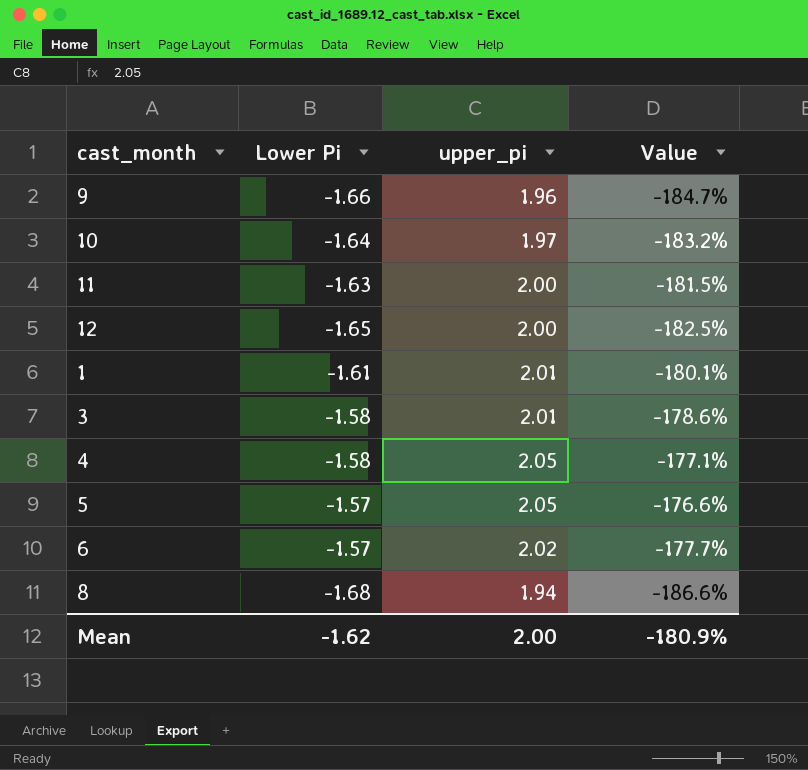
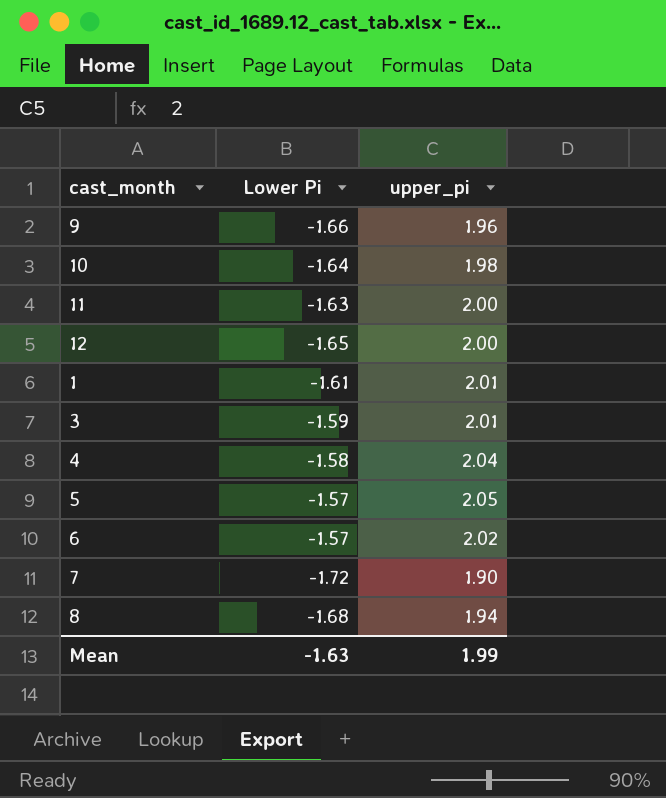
column Value | formula: ([Lower Pi] - [upper_pi]) / [upper_pi] -> none
10 | upper_pi: 1.97 -> 1.98
3 | Lower Pi: -1.58 -> -1.59
4 | upper_pi: 2.05 -> 2.04
row 7: none -> -1.72 | 1.90
Mean | Lower Pi: -1.62 -> -1.63
Mean | upper_pi: 2.00 -> 1.99

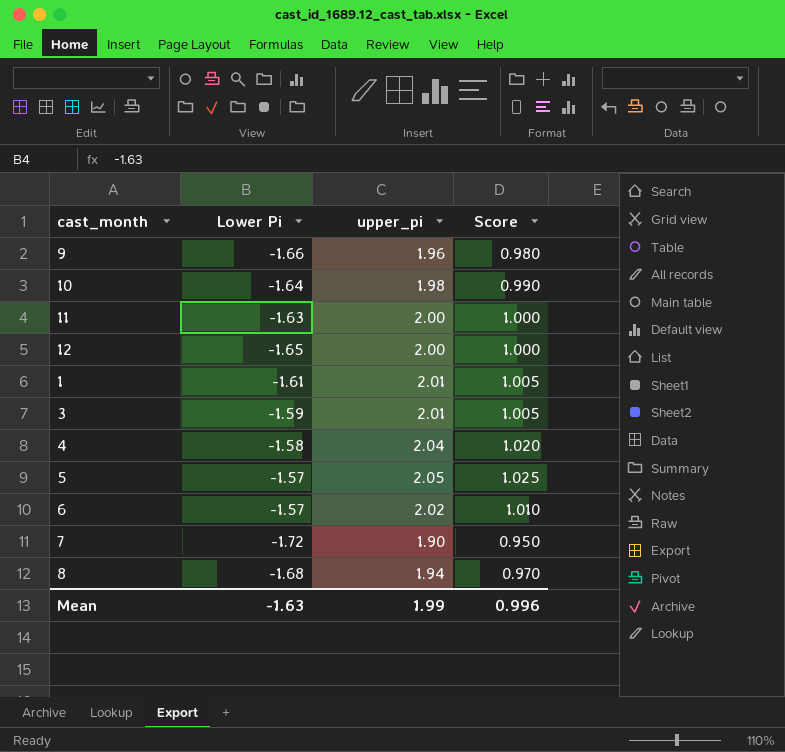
column Score | formula: none -> [upper_pi] * 0.5

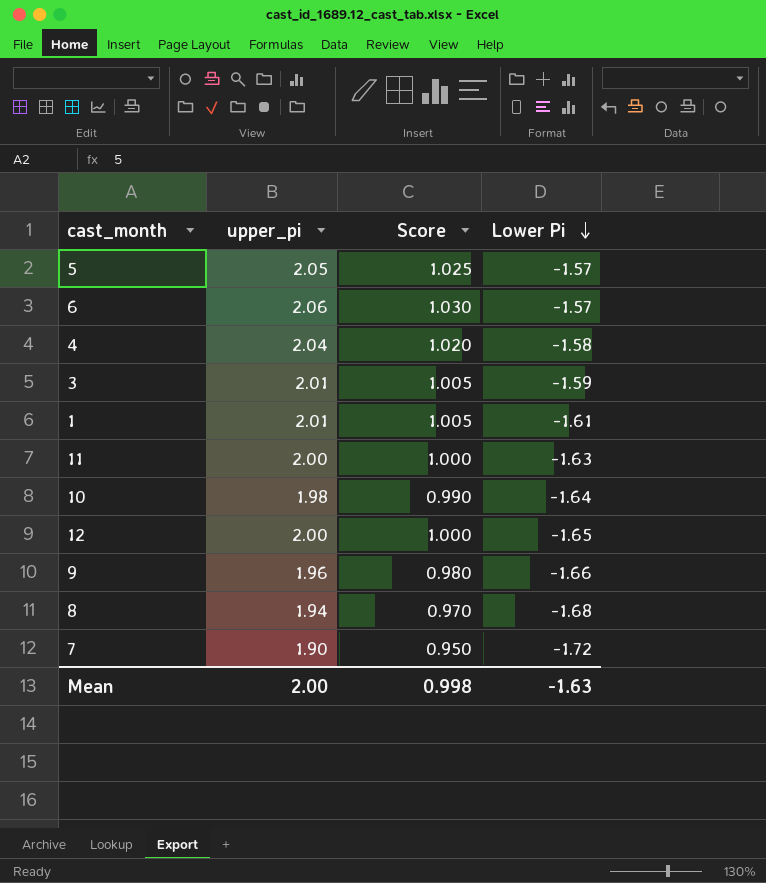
row order: none -> Lower Pi descending
column Lower Pi | position: 2 -> 4
6 | upper_pi: 2.02 -> 2.06
6 | Score: 1.010 -> 1.030
Mean | upper_pi: 1.99 -> 2.00
Mean | Score: 0.996 -> 0.998

